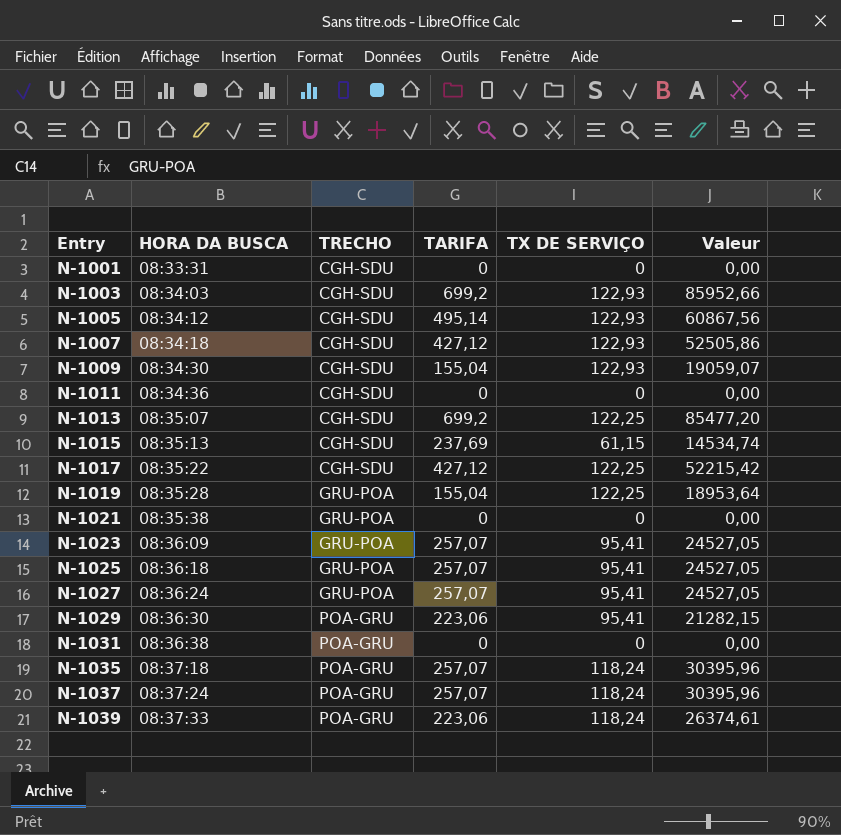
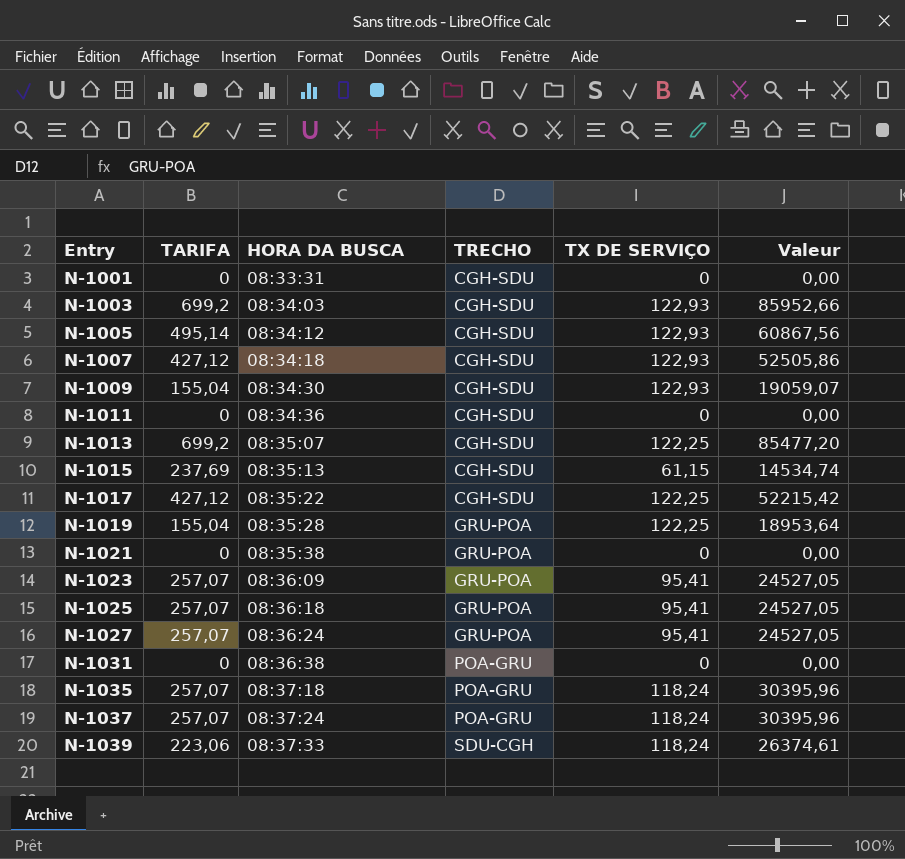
column TARIFA | position: 4 -> 2
row N-1029: 08:36:30 | POA-GRU | 223,06 | 95,41 | 21282,15 -> none
N-1039 | TRECHO: POA-GRU -> SDU-CGH

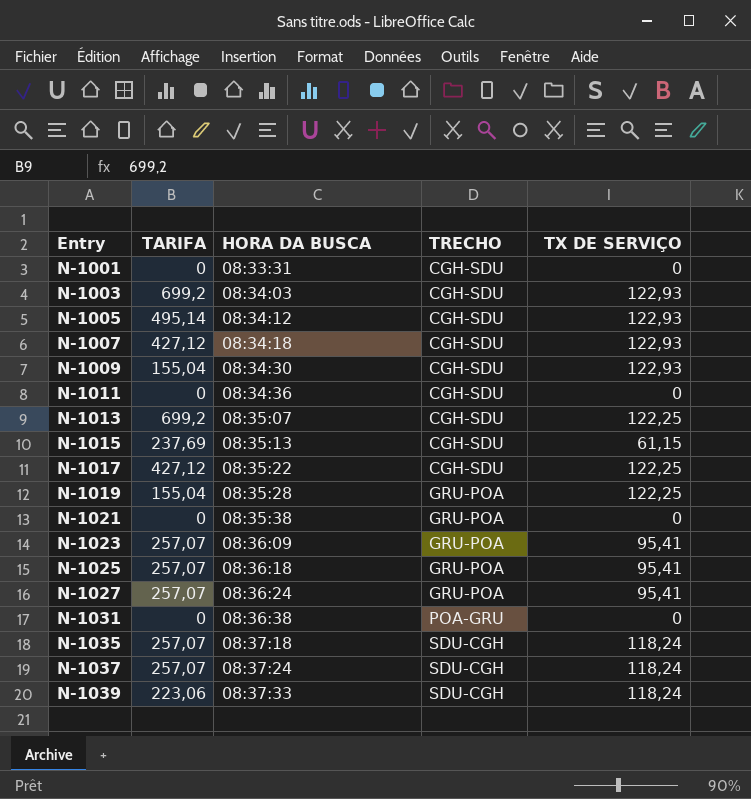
column Valeur | formula: [TARIFA] * [TX DE SERVIÇO] -> none
N-1035 | TRECHO: POA-GRU -> SDU-CGH
N-1037 | TRECHO: POA-GRU -> SDU-CGH

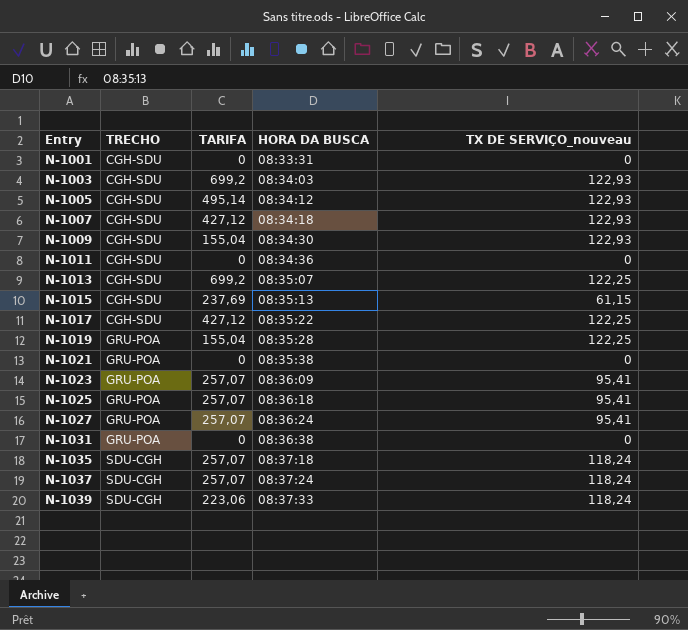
column TRECHO | position: 4 -> 2
column name: TX DE SERVIÇO -> TX DE SERVIÇO_nouveau
N-1031 | TRECHO: POA-GRU -> GRU-POA

